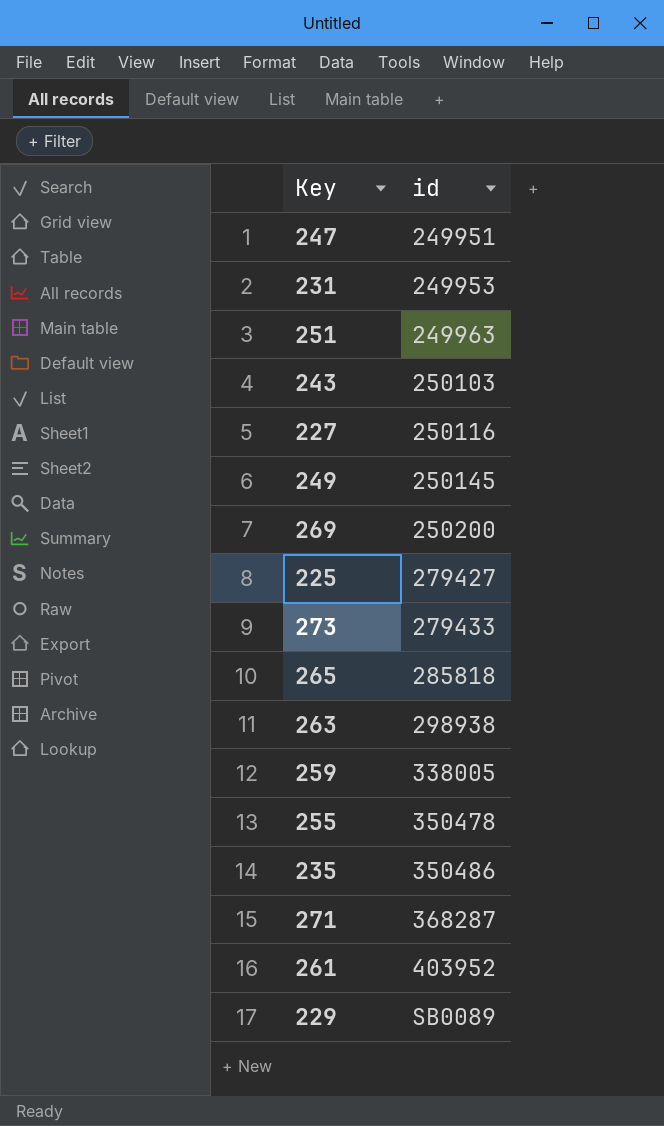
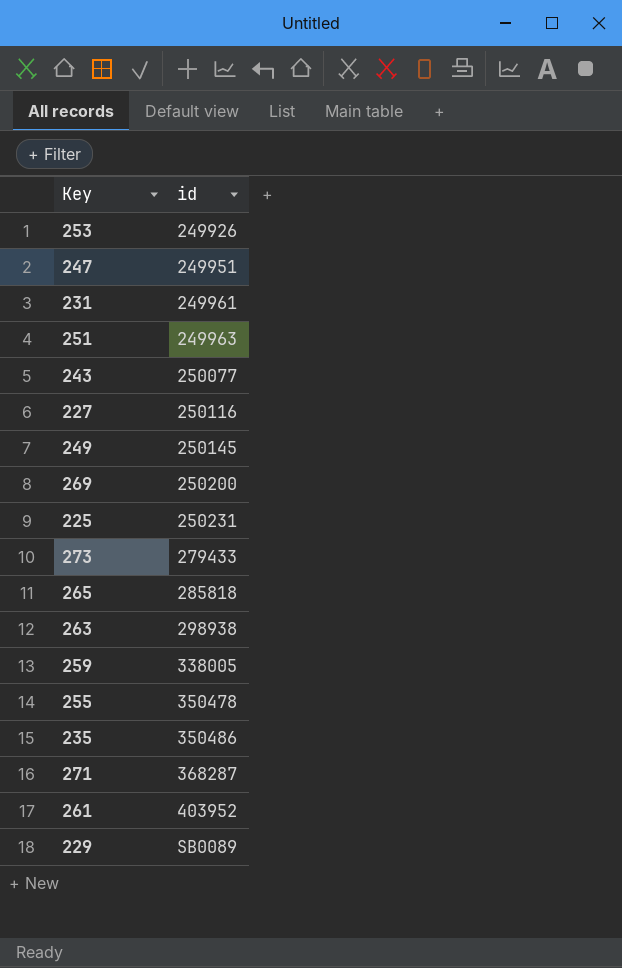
row 253: none -> 249926
231 | id: 249953 -> 249961
243 | id: 250103 -> 250077
225 | id: 279427 -> 250231

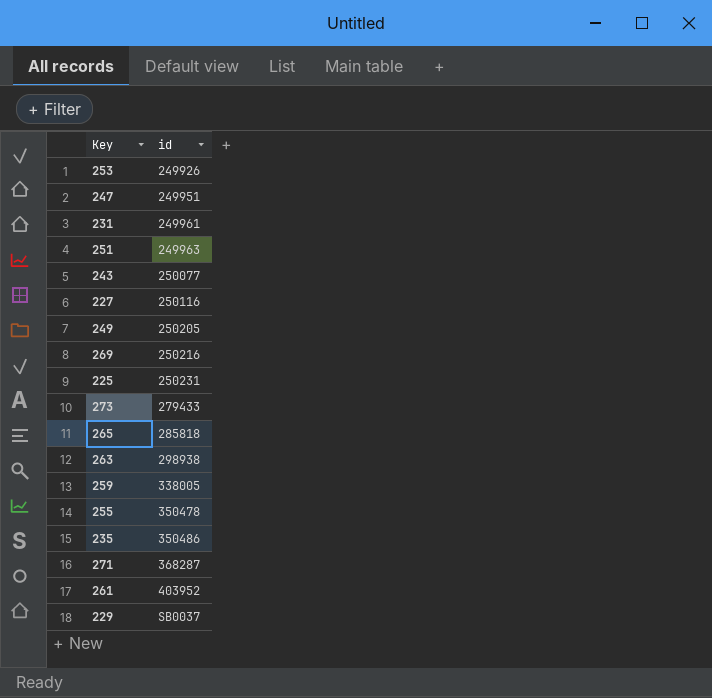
249 | id: 250145 -> 250205
269 | id: 250200 -> 250216
229 | id: SB0089 -> SB0037

